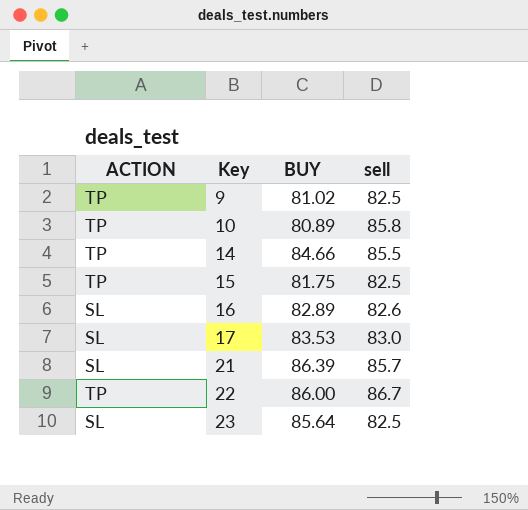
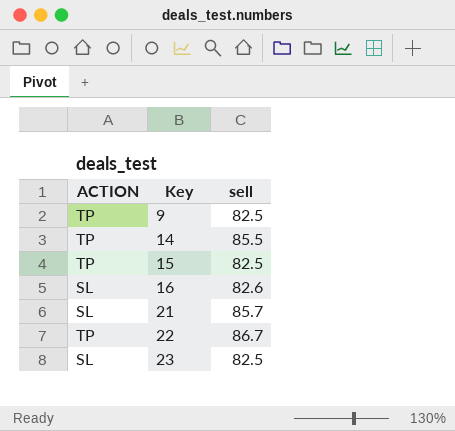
column BUY | position: 3 -> none
row 10: TP | 80.89 | 85.8 -> none
row 17: SL | 83.53 | 83.0 -> none

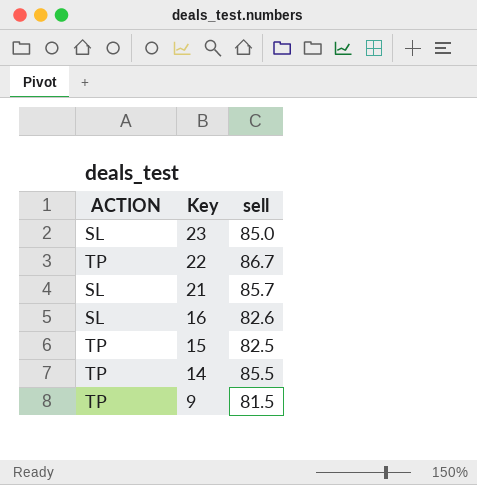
row order: Key ascending -> Key descending
23 | sell: 82.5 -> 85.0
9 | sell: 82.5 -> 81.5

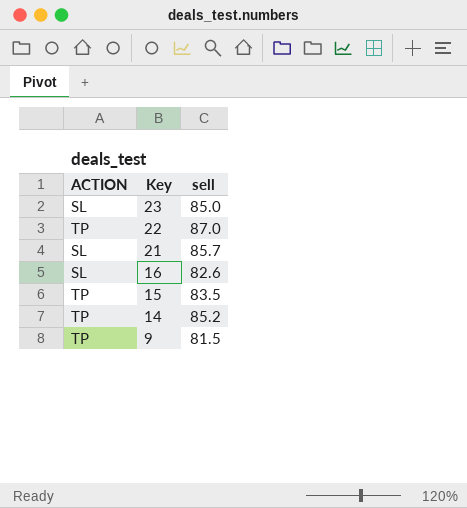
22 | sell: 86.7 -> 87.0
15 | sell: 82.5 -> 83.5
14 | sell: 85.5 -> 85.2

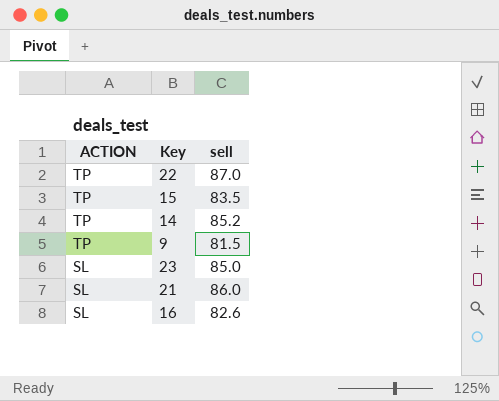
row order: Key descending -> ACTION descending
21 | sell: 85.7 -> 86.0

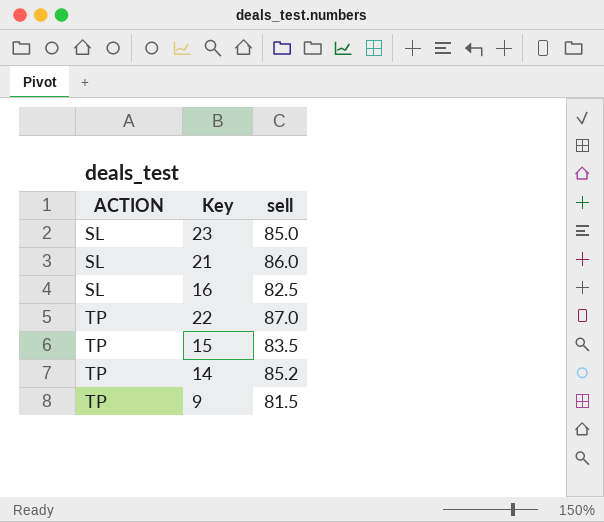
row order: ACTION descending -> ACTION ascending
16 | sell: 82.6 -> 82.5

